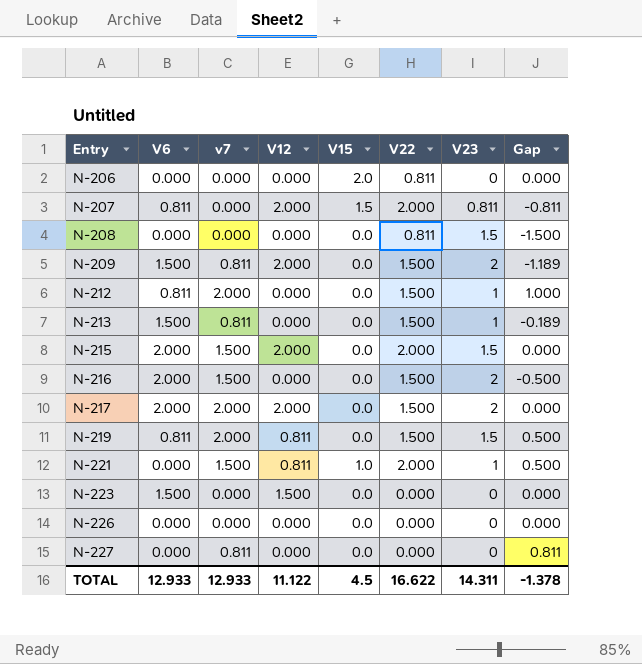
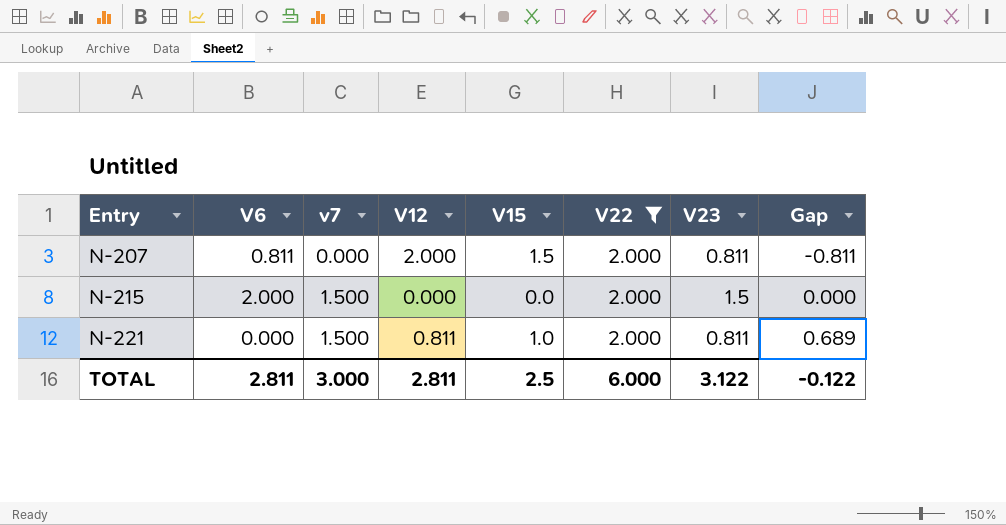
filter: none -> V22 = 2.000
N-215 | V12: 2.000 -> 0.000
N-221 | V23: 1 -> 0.811
N-221 | Gap: 0.500 -> 0.689
TOTAL | V6: 12.933 -> 2.811
TOTAL | v7: 12.933 -> 3.000
TOTAL | V12: 11.122 -> 2.811
TOTAL | V15: 4.5 -> 2.5
TOTAL | V22: 16.622 -> 6.000
TOTAL | V23: 14.311 -> 3.122
TOTAL | Gap: -1.378 -> -0.122

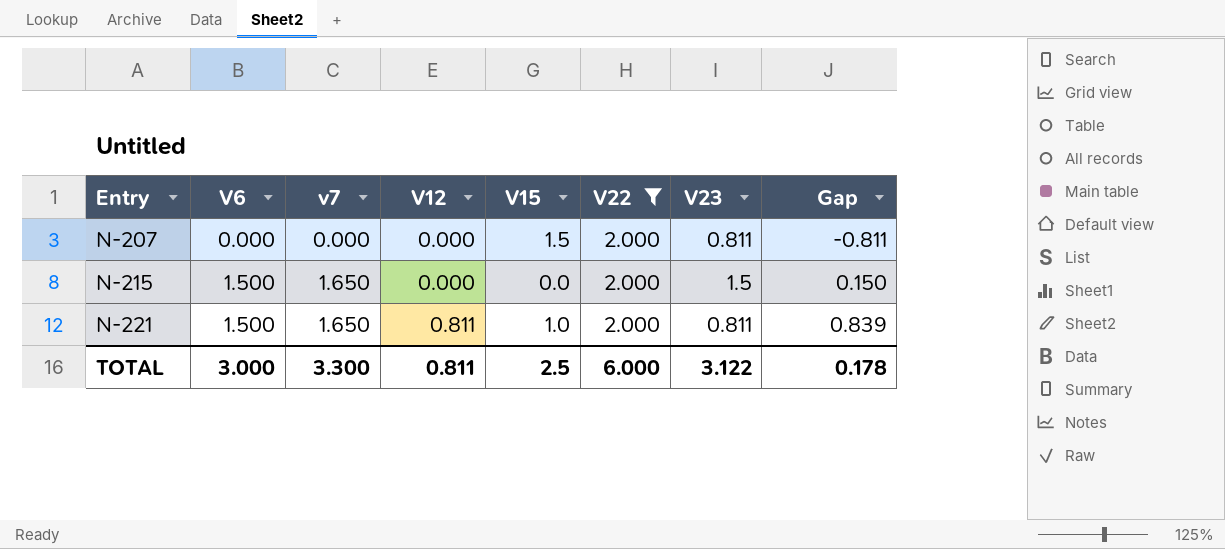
N-207 | V6: 0.811 -> 0.000
N-207 | V12: 2.000 -> 0.000
N-215 | V6: 2.000 -> 1.500
N-215 | v7: 1.500 -> 1.650
N-215 | Gap: 0.000 -> 0.150
N-221 | V6: 0.000 -> 1.500
N-221 | v7: 1.500 -> 1.650
N-221 | Gap: 0.689 -> 0.839
TOTAL | V6: 2.811 -> 3.000
TOTAL | v7: 3.000 -> 3.300
TOTAL | V12: 2.811 -> 0.811
TOTAL | Gap: -0.122 -> 0.178

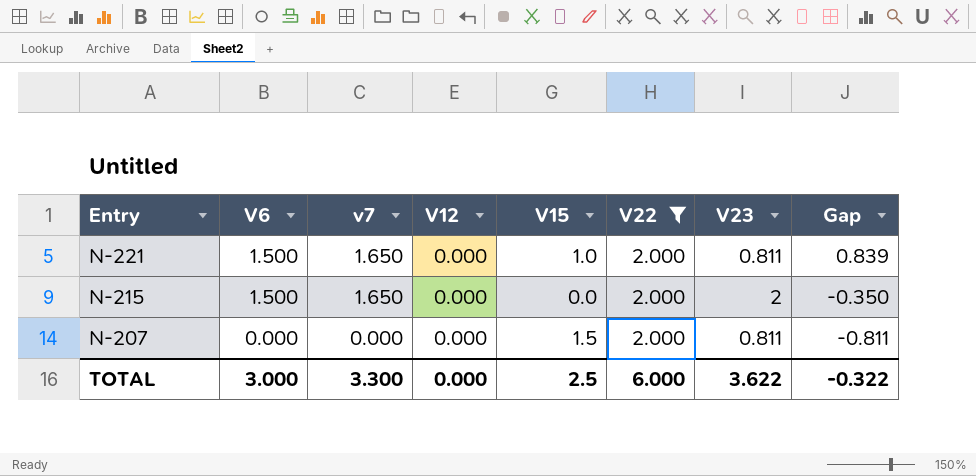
row order: Entry ascending -> Entry descending
N-221 | V12: 0.811 -> 0.000
N-215 | V23: 1.5 -> 2
N-215 | Gap: 0.150 -> -0.350
TOTAL | V12: 0.811 -> 0.000
TOTAL | V23: 3.122 -> 3.622
TOTAL | Gap: 0.178 -> -0.322

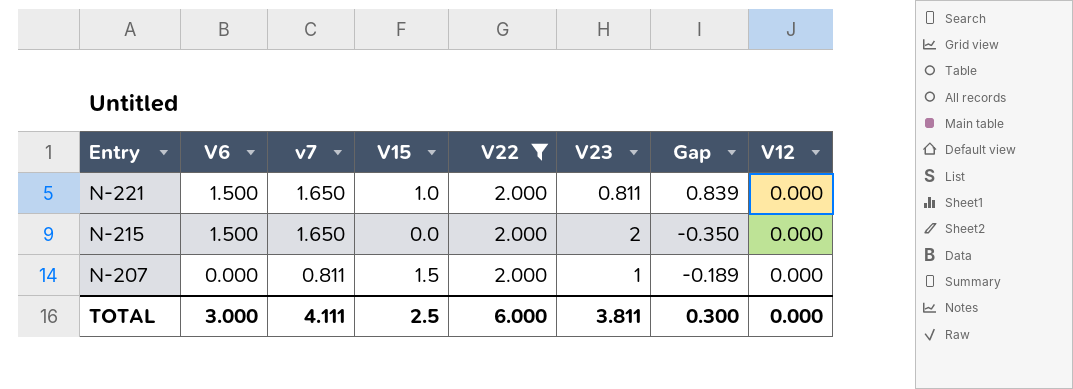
column V12 | position: 4 -> 8
N-207 | v7: 0.000 -> 0.811
N-207 | V23: 0.811 -> 1
N-207 | Gap: -0.811 -> -0.189
TOTAL | v7: 3.300 -> 4.111
TOTAL | V23: 3.622 -> 3.811
TOTAL | Gap: -0.322 -> 0.300

